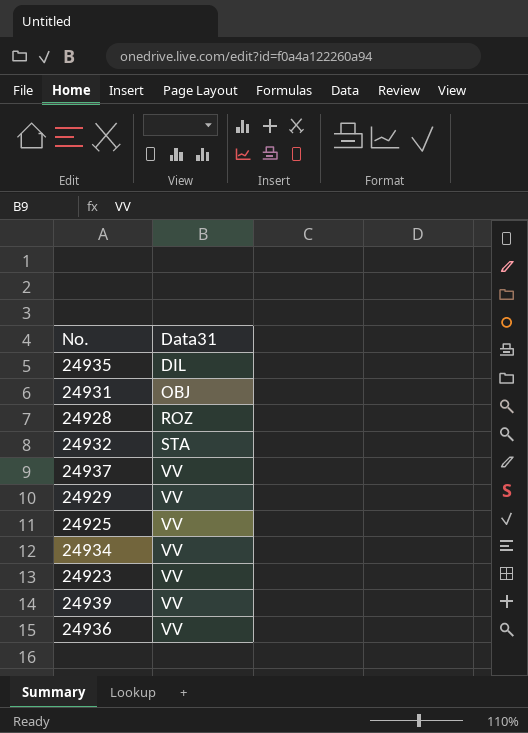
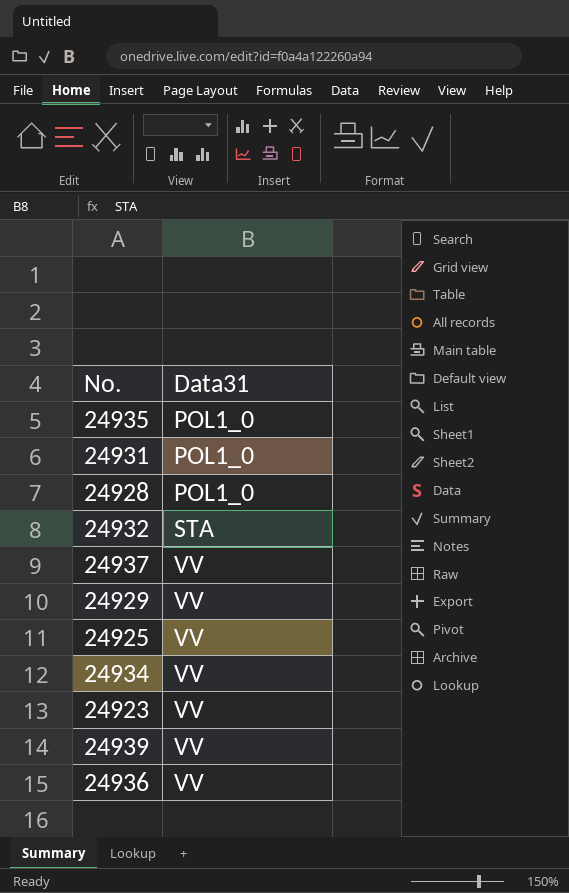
24935 | Data31: DIL -> POL1_0
24931 | Data31: OBJ -> POL1_0
24928 | Data31: ROZ -> POL1_0

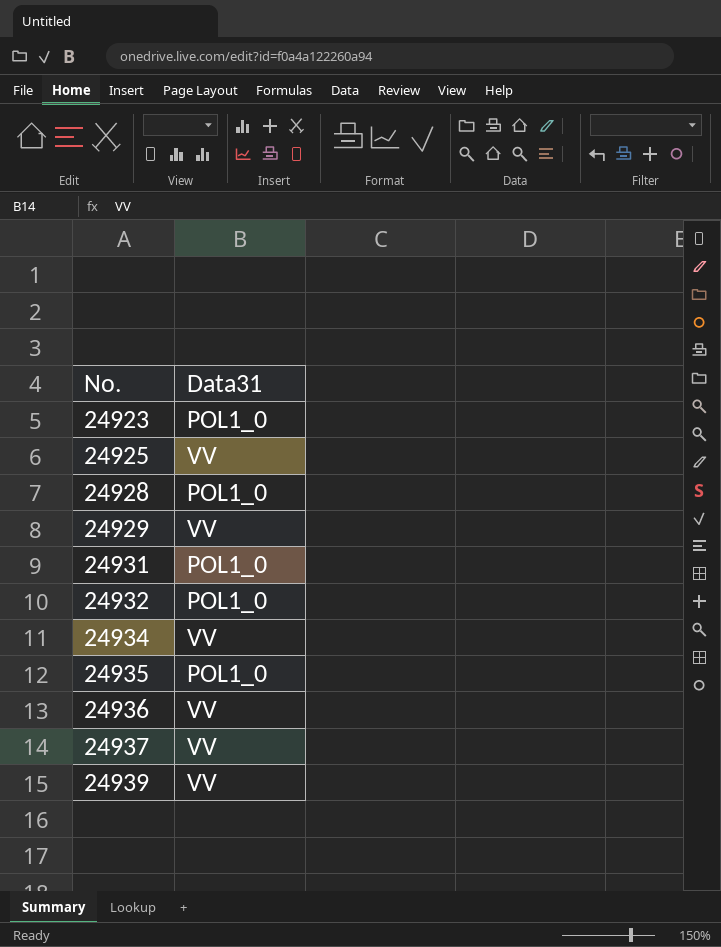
row order: Data31 ascending -> No. ascending
24923 | Data31: VV -> POL1_0
24932 | Data31: STA -> POL1_0

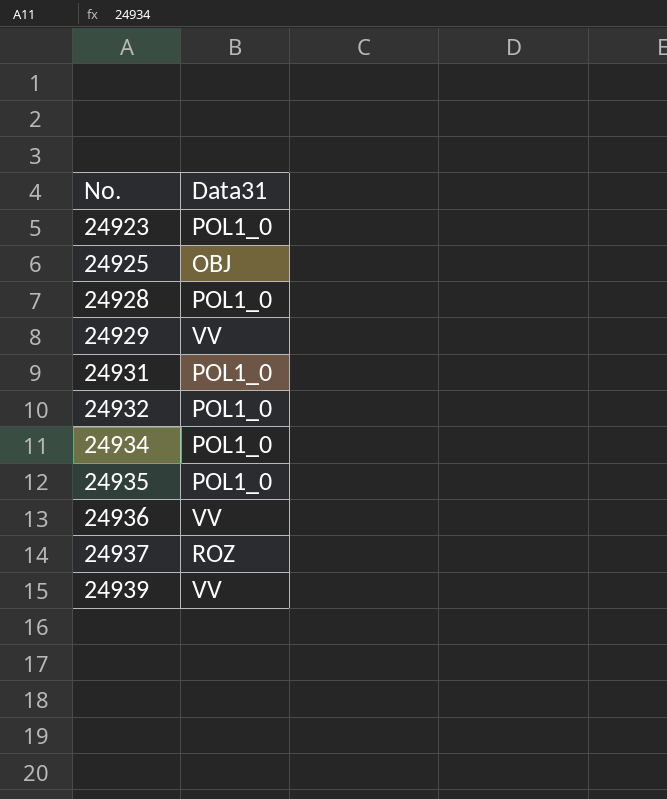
24925 | Data31: VV -> OBJ
24934 | Data31: VV -> POL1_0
24937 | Data31: VV -> ROZ

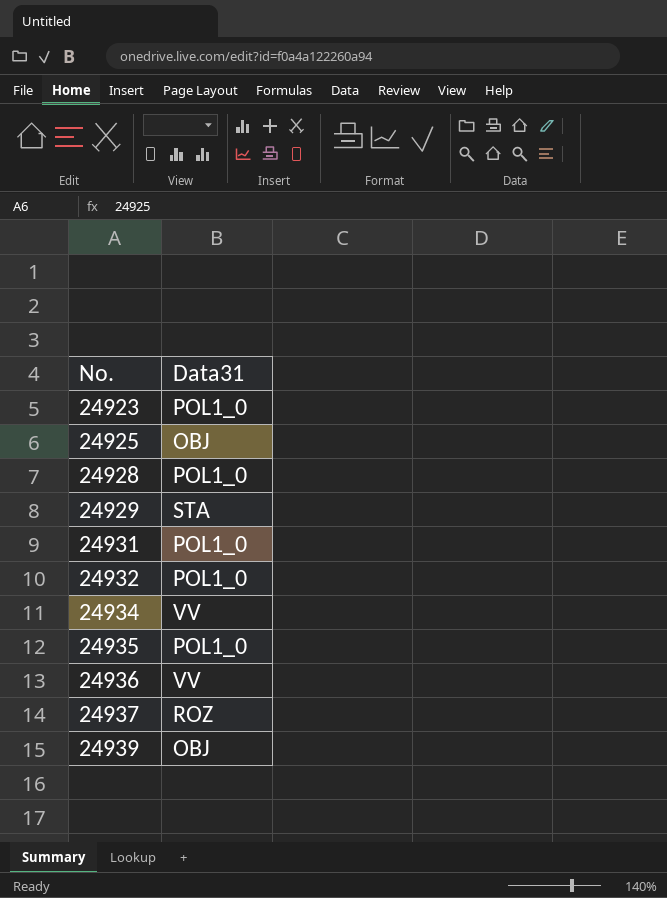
24929 | Data31: VV -> STA
24934 | Data31: POL1_0 -> VV
24939 | Data31: VV -> OBJ

